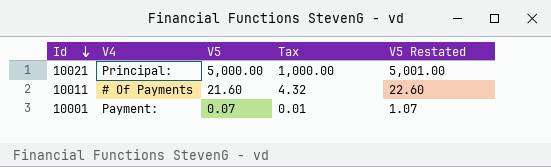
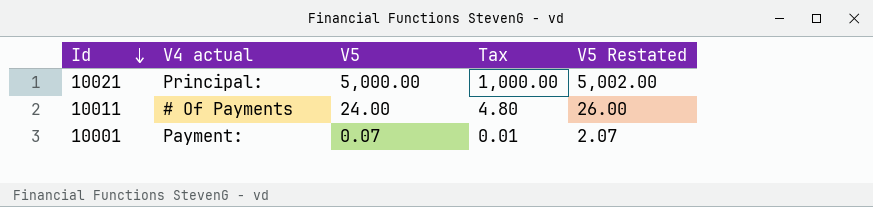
column name: V4 -> V4 actual
column V5 Restated | formula: [V5] + 1 -> [V5] + 2
10011 | V5: 21.60 -> 24.00
10011 | Tax: 4.32 -> 4.80

